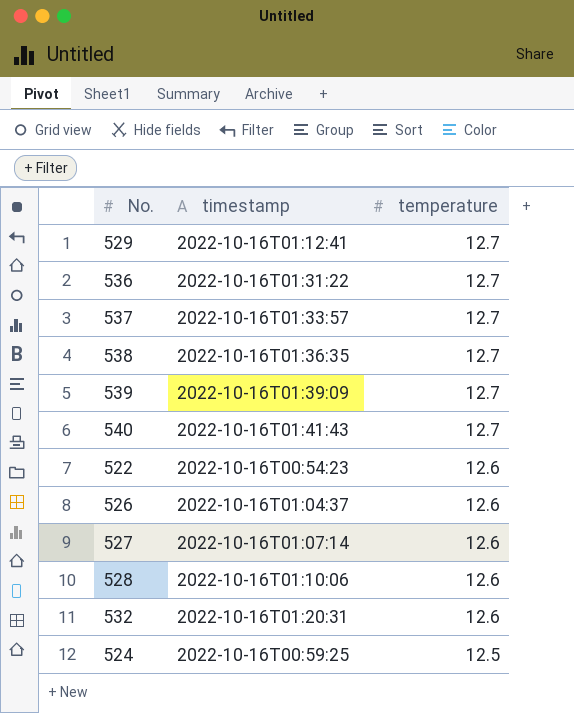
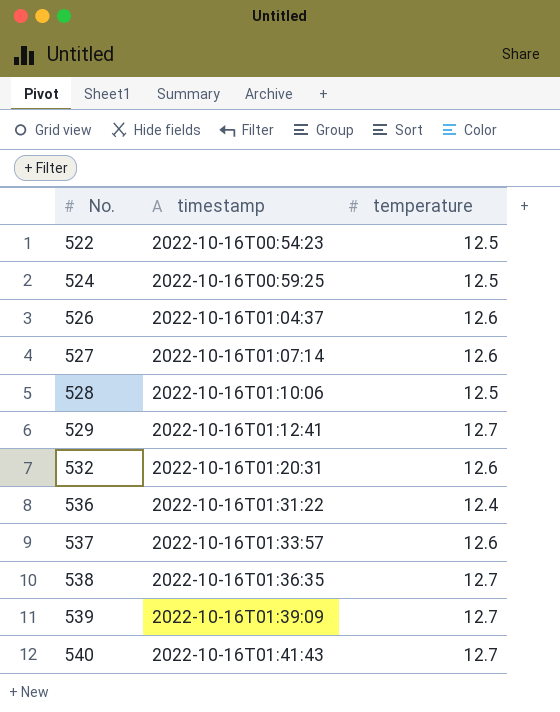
row order: temperature descending -> No. ascending
522 | temperature: 12.6 -> 12.5
528 | temperature: 12.6 -> 12.5
536 | temperature: 12.7 -> 12.4
537 | temperature: 12.7 -> 12.6

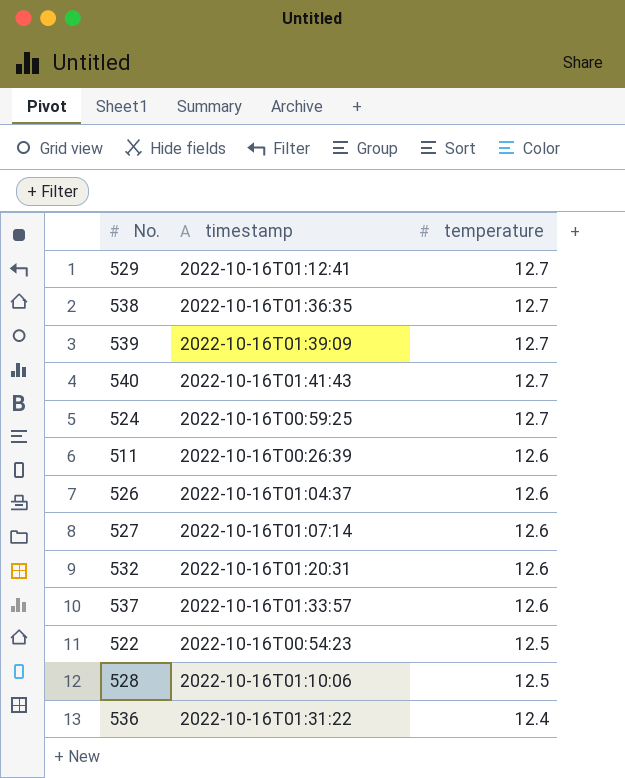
row order: No. ascending -> temperature descending
524 | temperature: 12.5 -> 12.7
row 511: none -> 2022-10-16T00:26:39 | 12.6

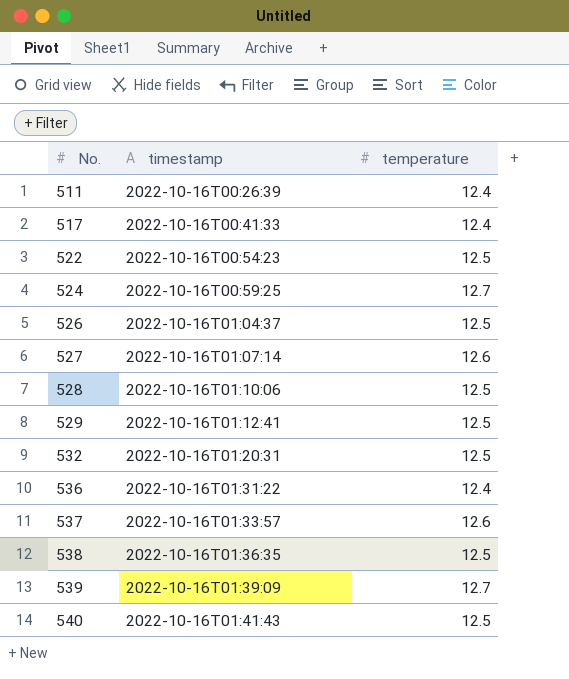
row order: temperature descending -> No. ascending
511 | temperature: 12.6 -> 12.4
row 517: none -> 2022-10-16T00:41:33 | 12.4
526 | temperature: 12.6 -> 12.5
529 | temperature: 12.7 -> 12.5
532 | temperature: 12.6 -> 12.5
538 | temperature: 12.7 -> 12.5
540 | temperature: 12.7 -> 12.5

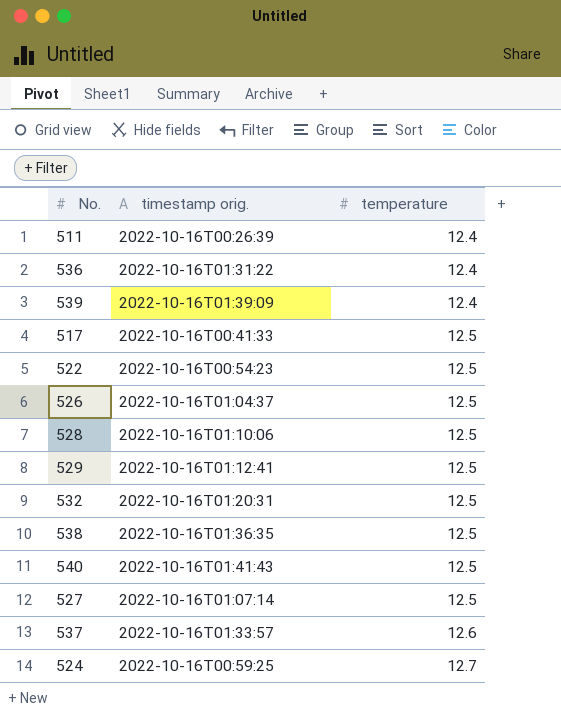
row order: No. ascending -> temperature ascending
column name: timestamp -> timestamp orig.
539 | temperature: 12.7 -> 12.4
517 | temperature: 12.4 -> 12.5
527 | temperature: 12.6 -> 12.5

